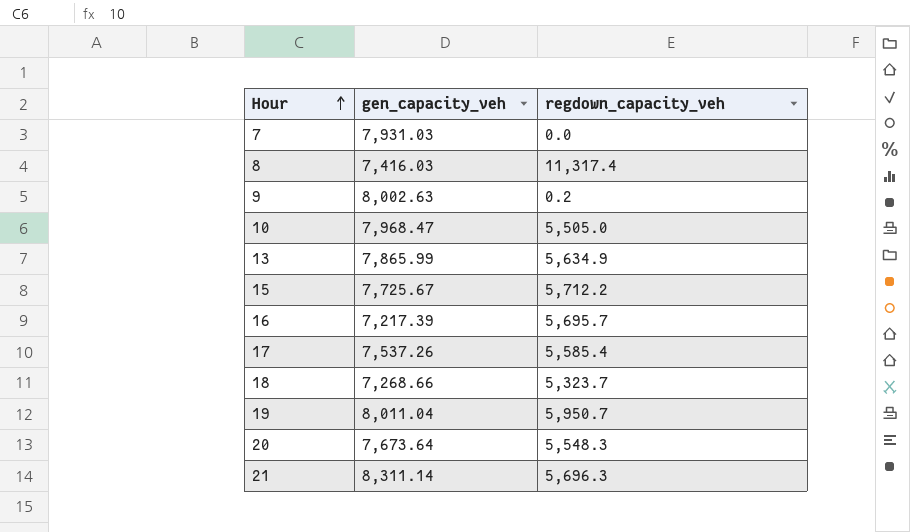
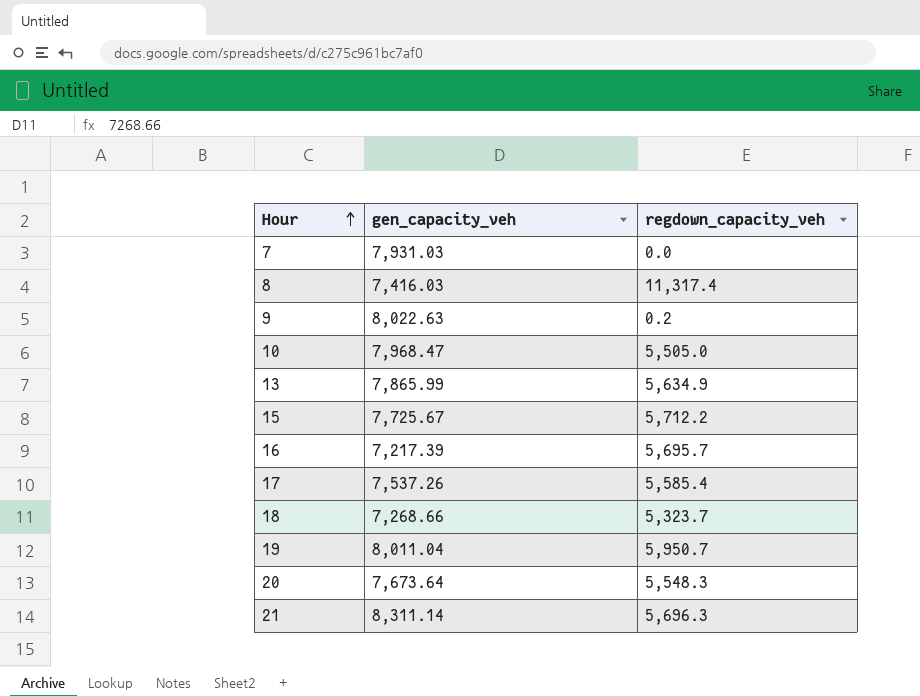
9 | gen_capacity_veh: 8,002.63 -> 8,022.63

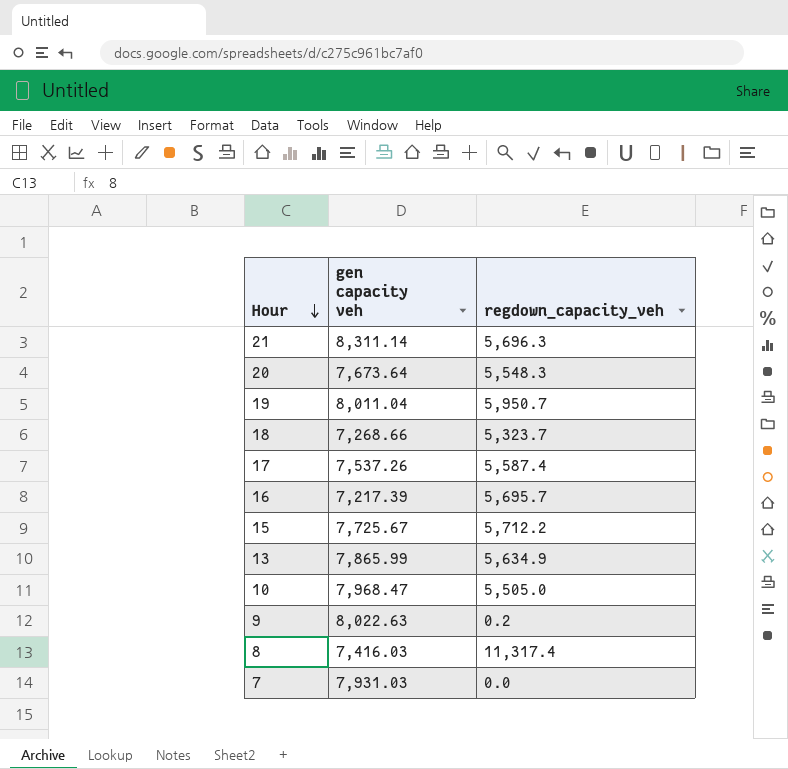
row order: Hour ascending -> Hour descending
column name: gen_capacity_veh -> gen capacity veh
17 | regdown_capacity_veh: 5,585.4 -> 5,587.4

